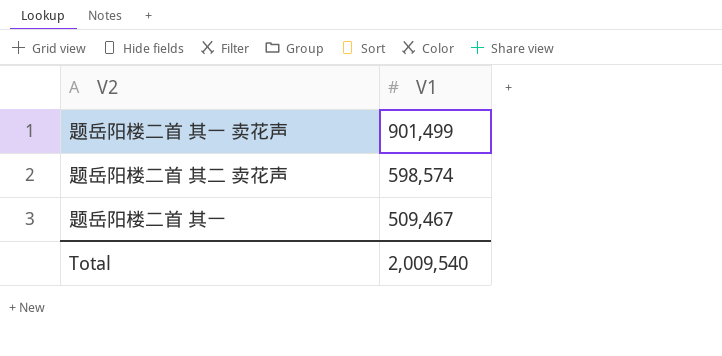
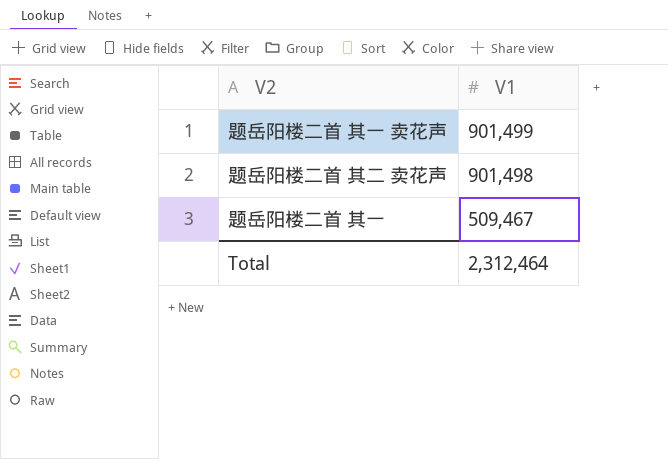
题岳阳楼二首 其二 卖花声 | V1: 598,574 -> 901,498
Total | V1: 2,009,540 -> 2,312,464

